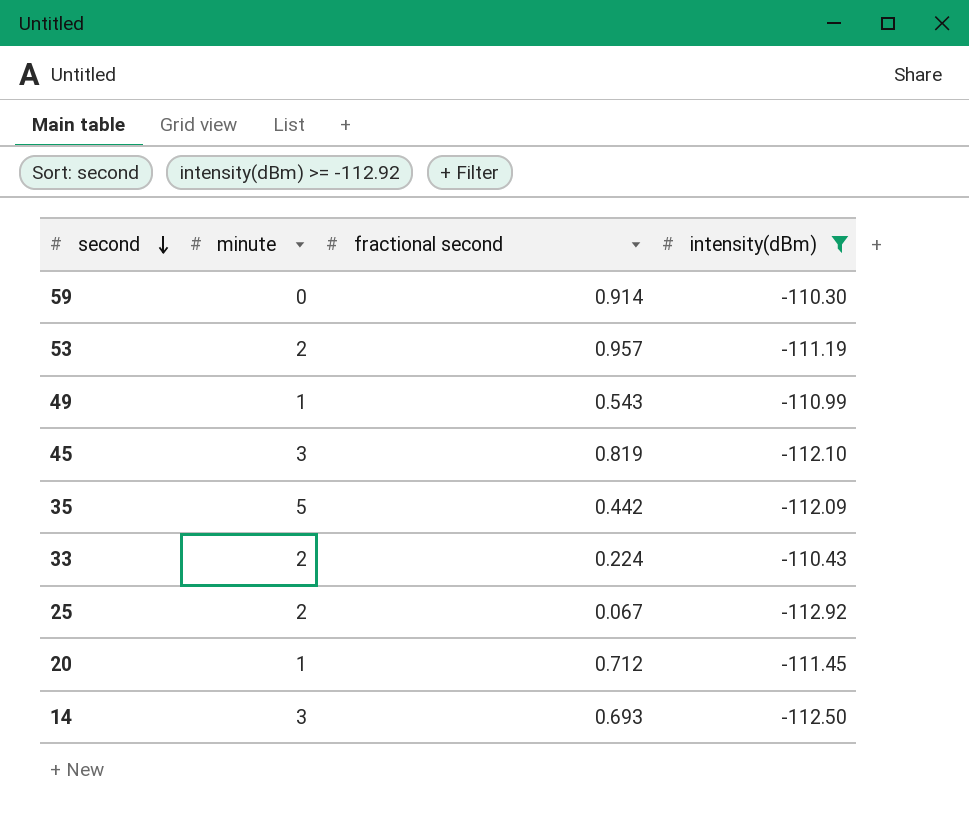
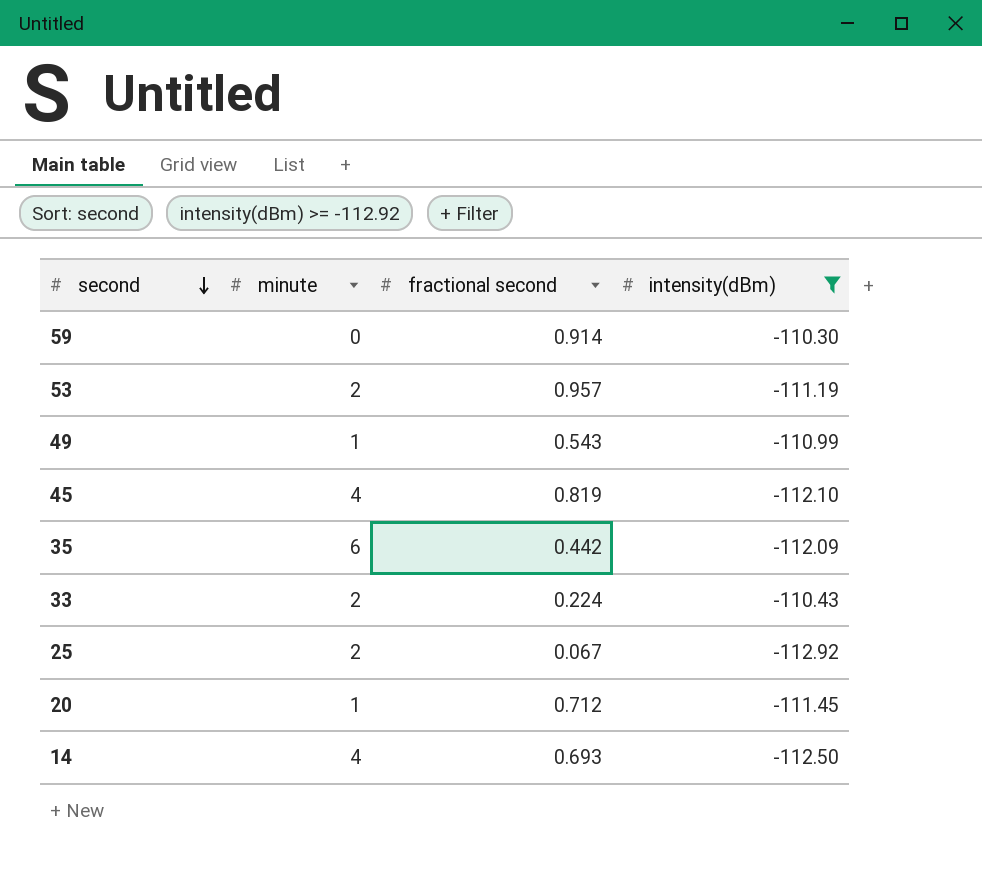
45 | minute: 3 -> 4
35 | minute: 5 -> 6
14 | minute: 3 -> 4

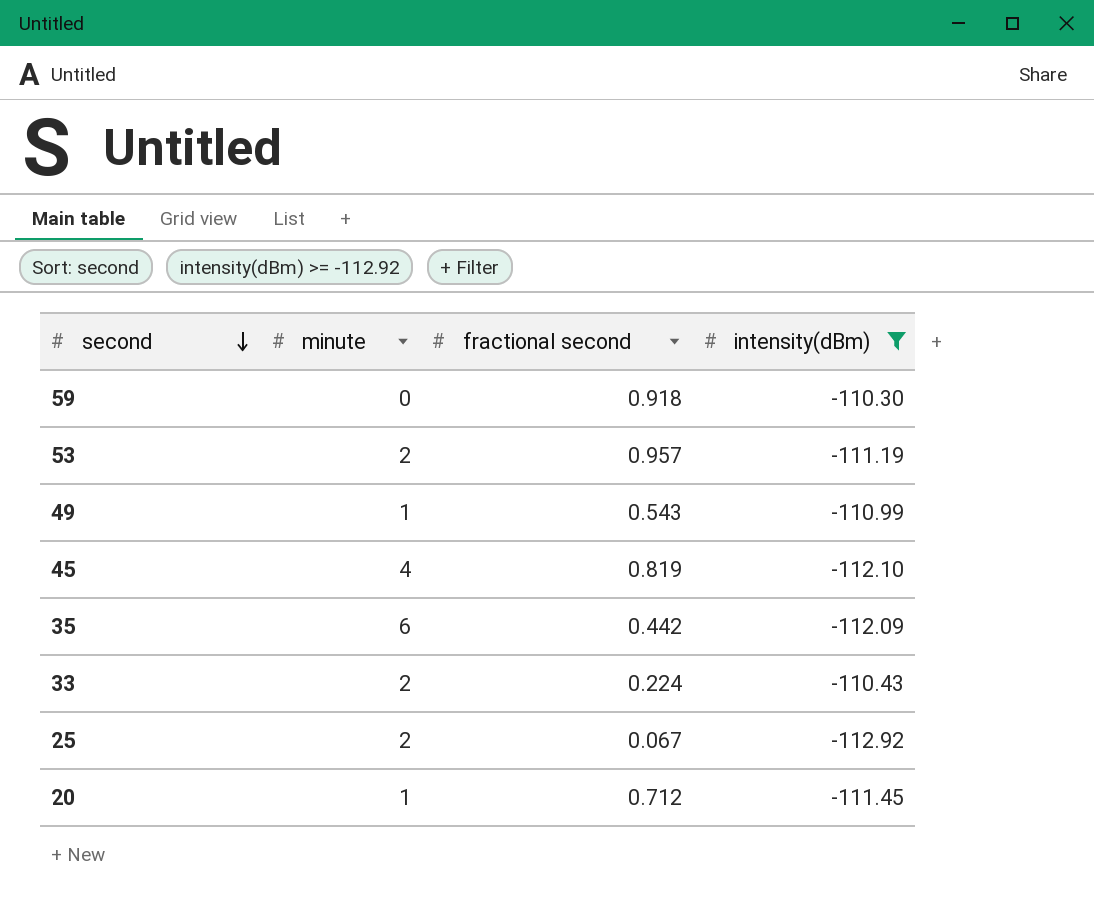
row 14: 4 | 0.693 | -112.50 -> none
59 | fractional second: 0.914 -> 0.918

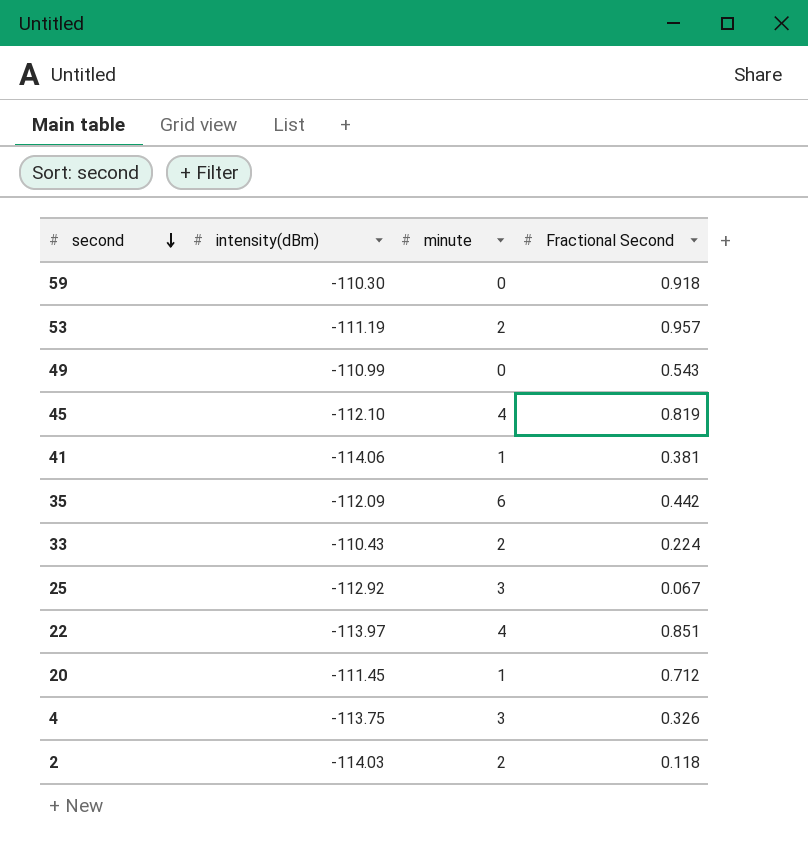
filter: intensity(dBm) >= -112.92 -> none
column intensity(dBm) | position: 4 -> 2
column name: fractional second -> Fractional Second
49 | minute: 1 -> 0
25 | minute: 2 -> 3

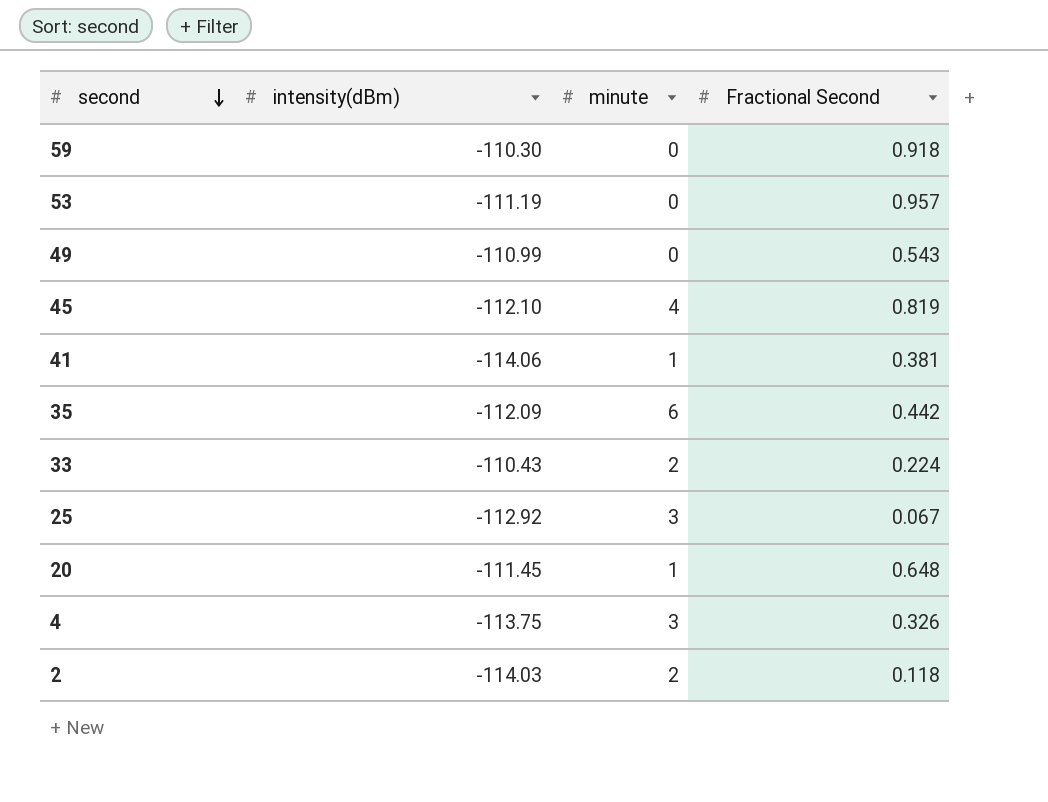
row 22: -113.97 | 4 | 0.851 -> none
53 | minute: 2 -> 0
20 | Fractional Second: 0.712 -> 0.648

